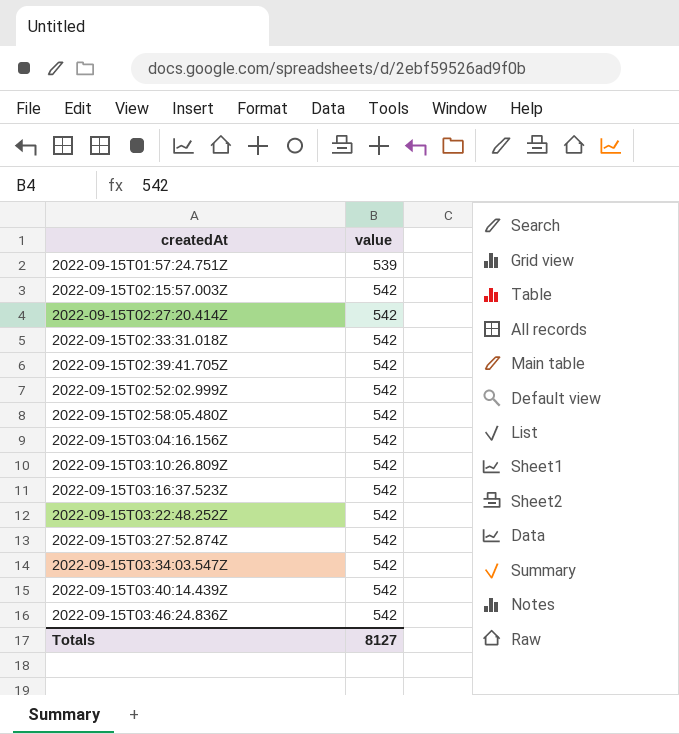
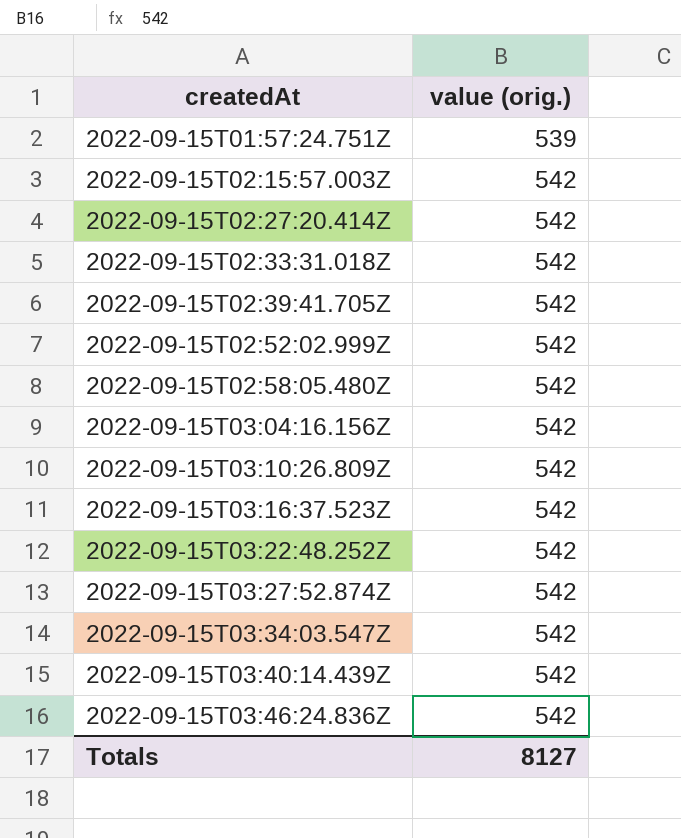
column name: value -> value (orig.)

